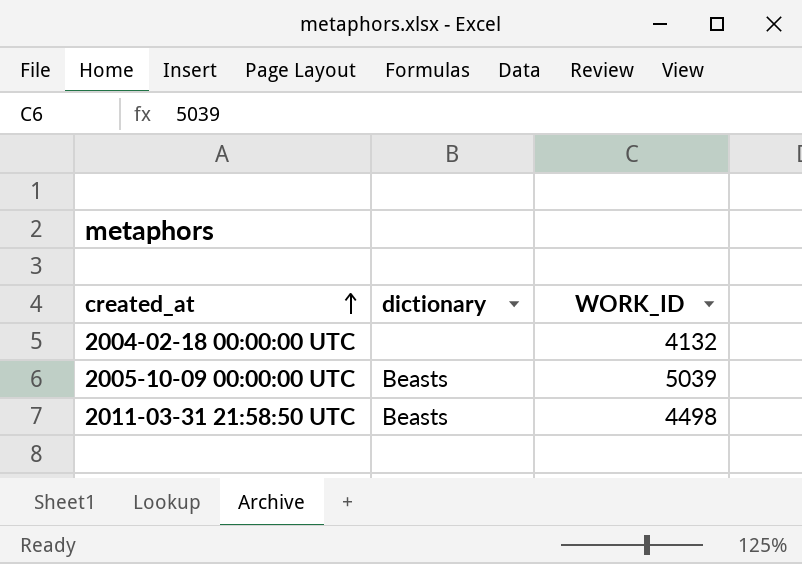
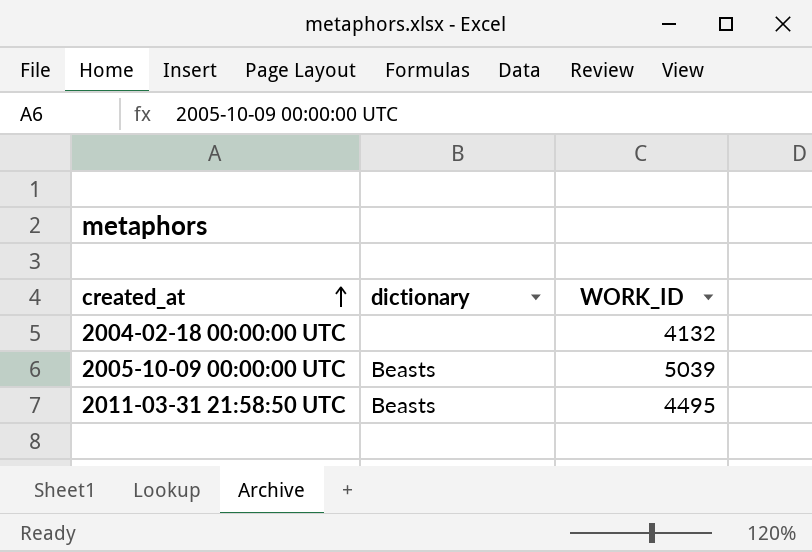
2011-03-31 21:58:50 UTC | WORK_ID: 4498 -> 4495

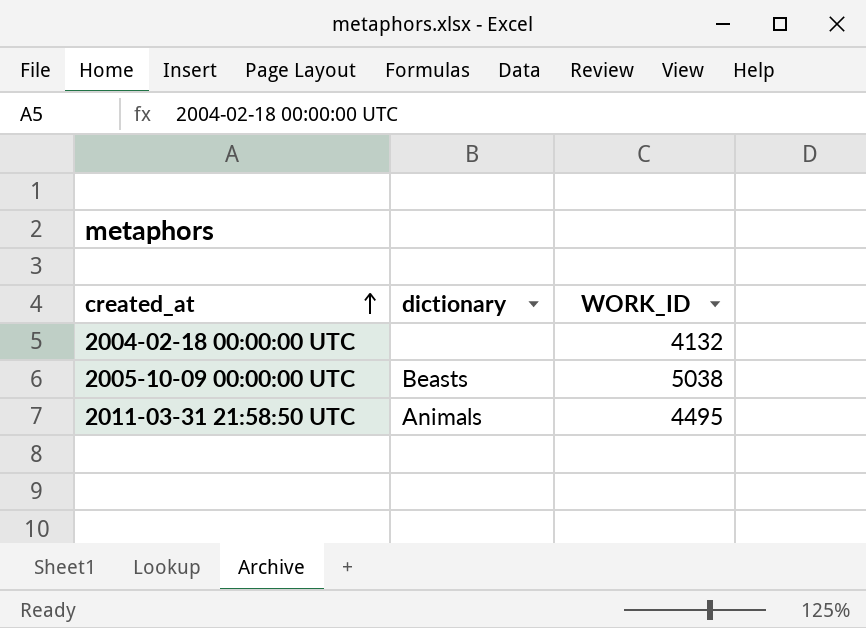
2005-10-09 00:00:00 UTC | WORK_ID: 5039 -> 5038
2011-03-31 21:58:50 UTC | dictionary: Beasts -> Animals

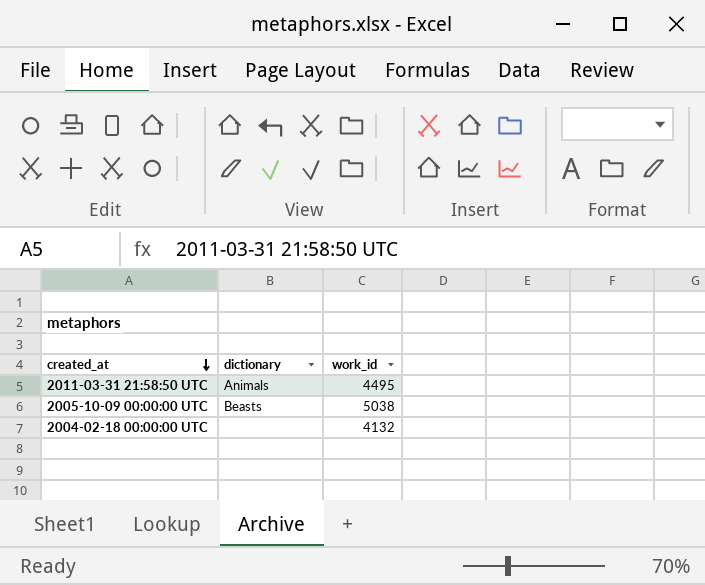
row order: created_at ascending -> created_at descending
column name: WORK_ID -> work_id

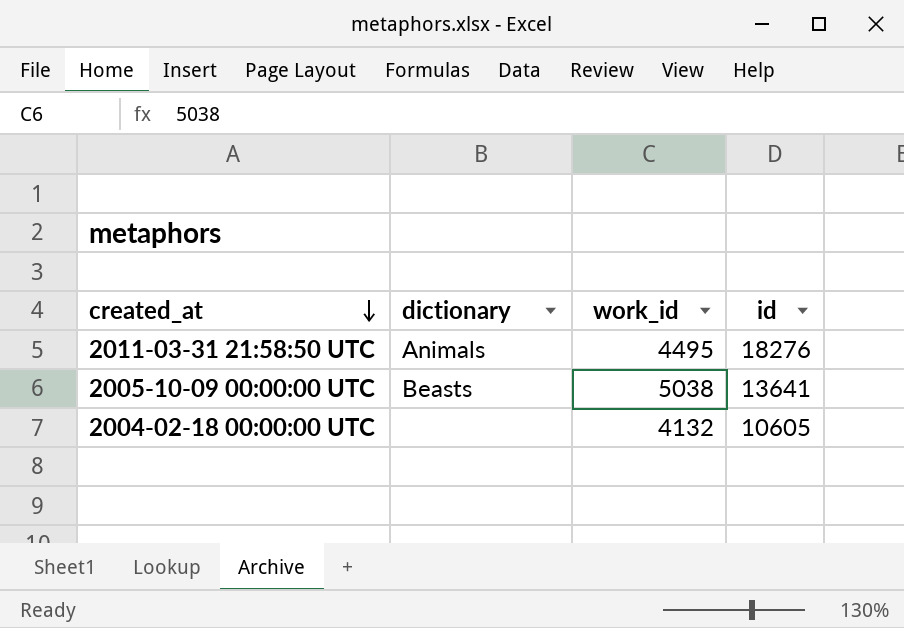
column id | position: none -> 4

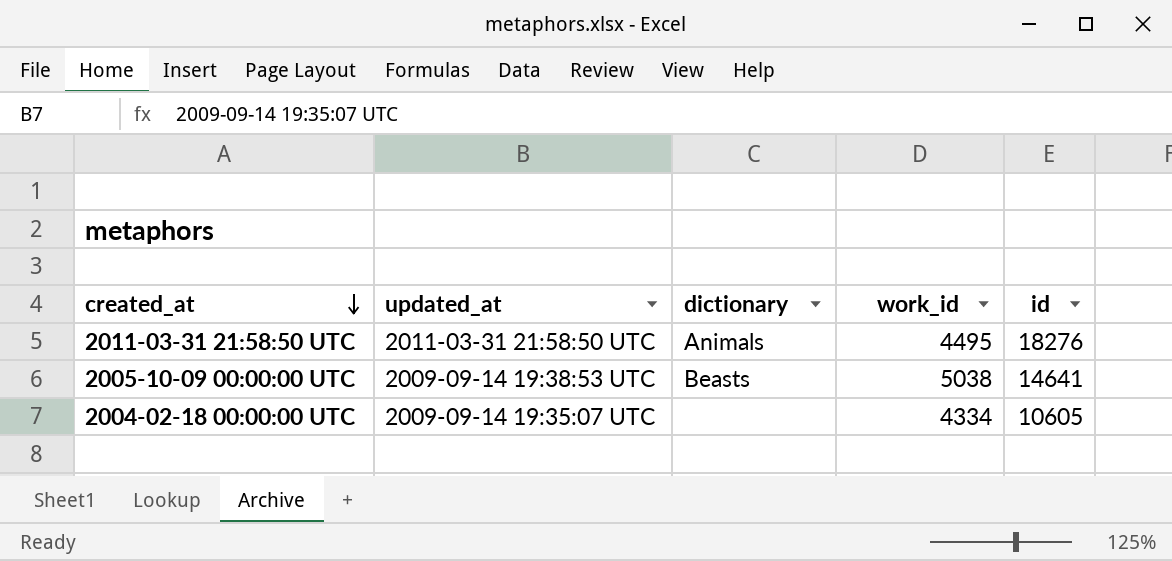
column updated_at | position: none -> 2
2005-10-09 00:00:00 UTC | id: 13641 -> 14641
2004-02-18 00:00:00 UTC | work_id: 4132 -> 4334

